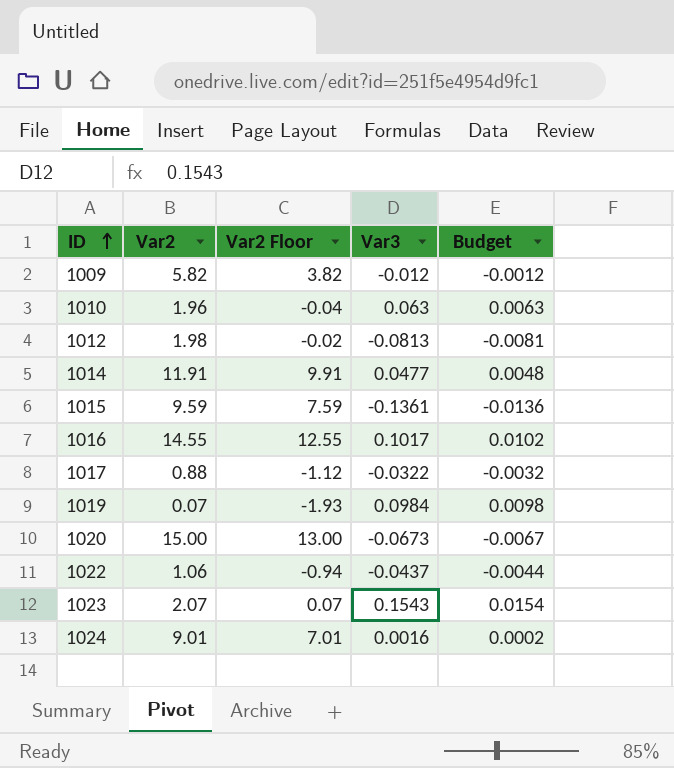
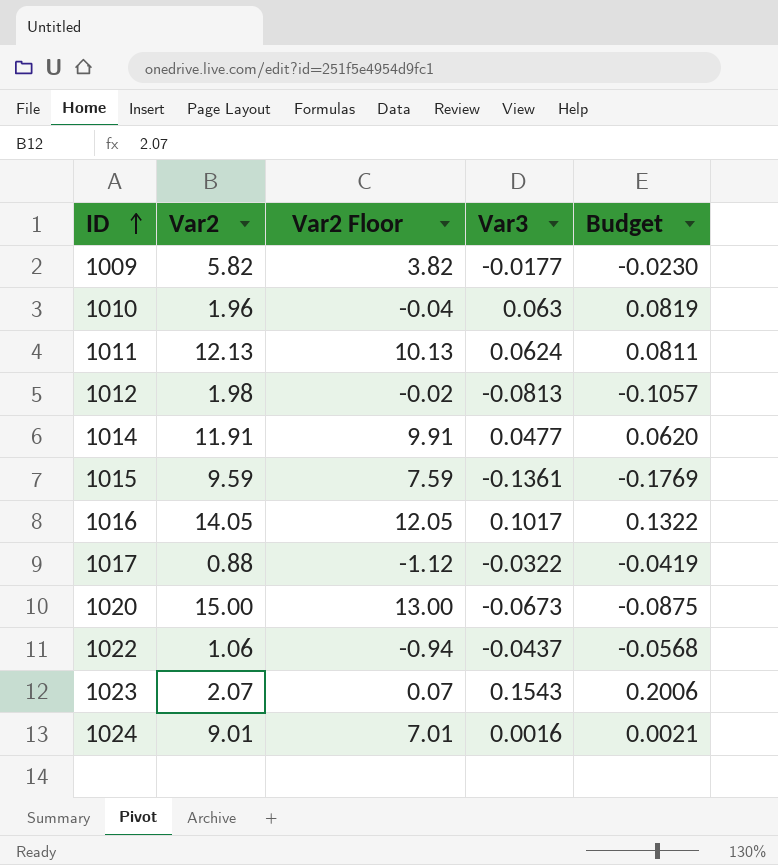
column Budget | formula: [Var3] * 0.1 -> [Var3] * 1.3
row 1019: 0.07 | -1.93 | 0.0984 | 0.0098 -> none
1009 | Var3: -0.012 -> -0.0177
row 1011: none -> 12.13 | 10.13 | 0.0624 | 0.0811
1016 | Var2: 14.55 -> 14.05
1016 | Var2 Floor: 12.55 -> 12.05

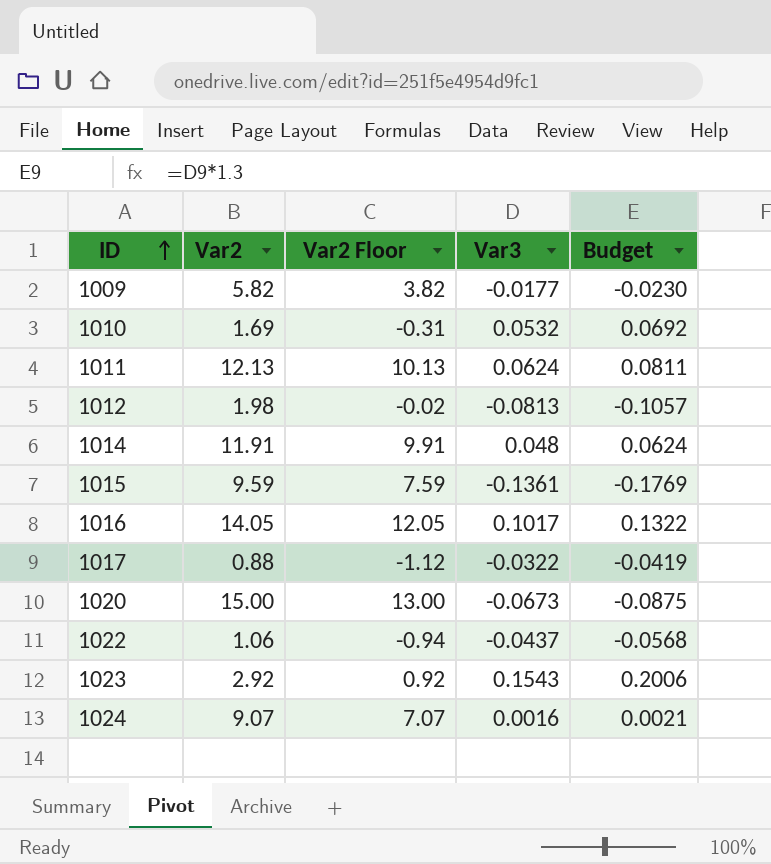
1010 | Var2: 1.96 -> 1.69
1010 | Var2 Floor: -0.04 -> -0.31
1010 | Var3: 0.063 -> 0.0532
1010 | Budget: 0.0819 -> 0.0692
1014 | Var3: 0.0477 -> 0.048
1014 | Budget: 0.0620 -> 0.0624
1023 | Var2: 2.07 -> 2.92
1023 | Var2 Floor: 0.07 -> 0.92
1024 | Var2: 9.01 -> 9.07
1024 | Var2 Floor: 7.01 -> 7.07

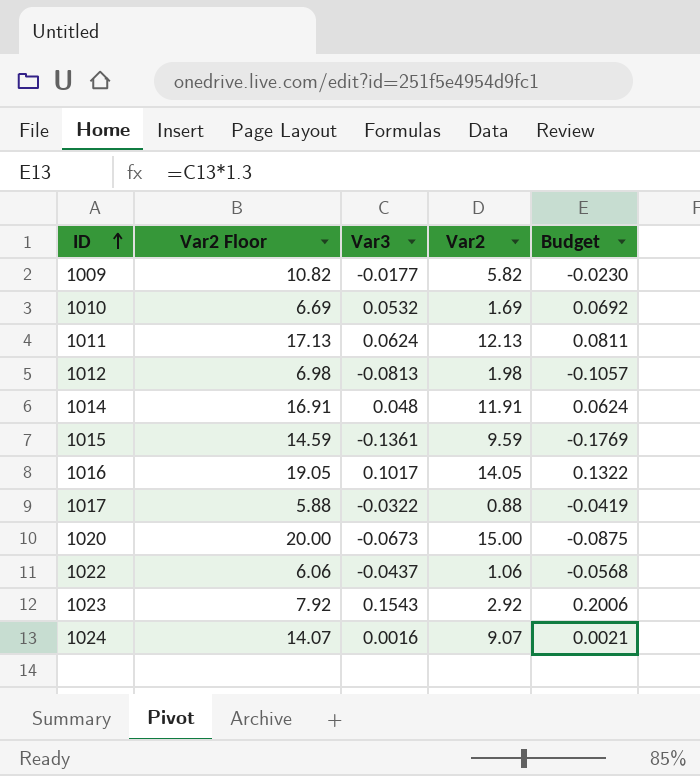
column Var2 Floor | formula: [Var2] - 2 -> [Var2] + 5
column Var2 | position: 2 -> 4

